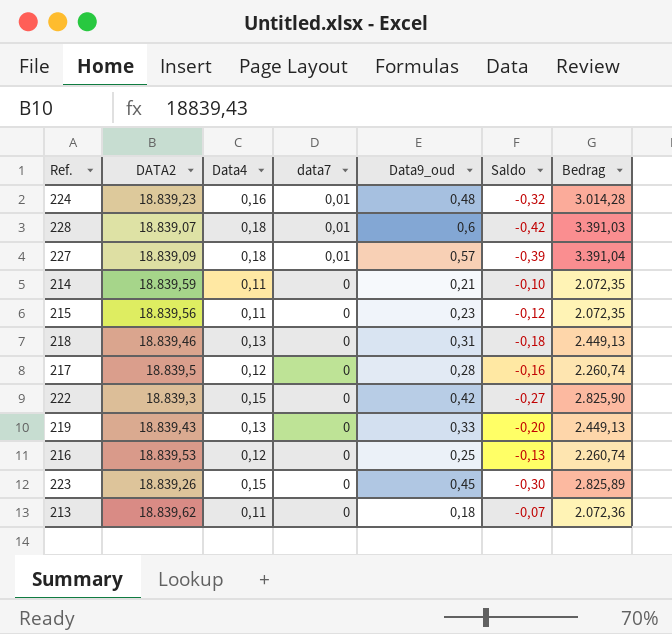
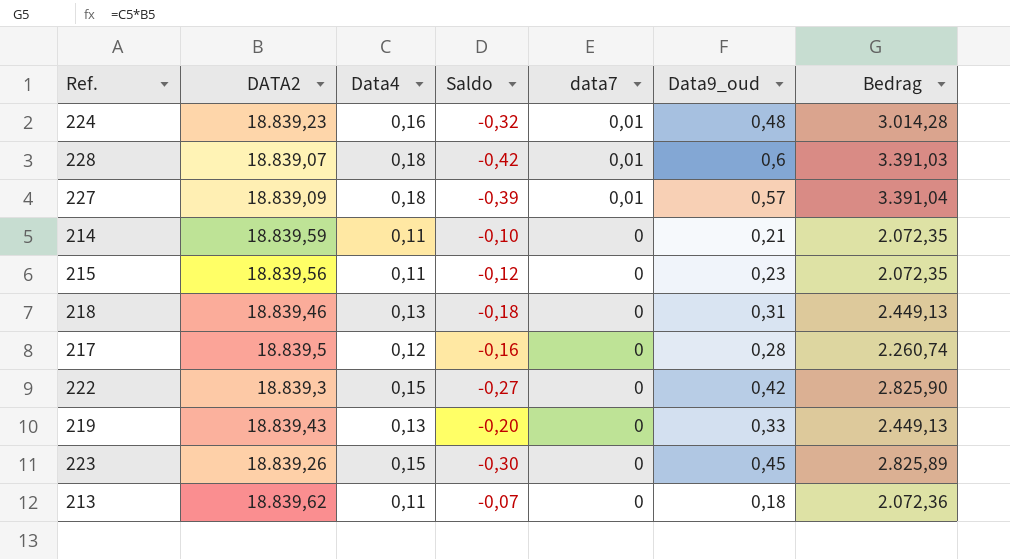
column Saldo | position: 6 -> 4
row 216: 18.839,53 | 0,12 | 0 | 0,25 | -0,13 | 2.260,74 -> none

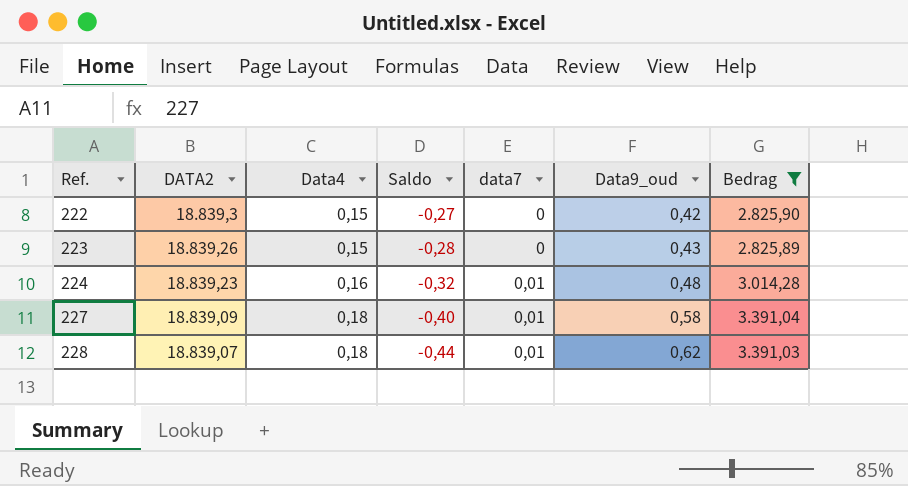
filter: none -> Bedrag >= 2.825,89
row order: data7 descending -> Ref. ascending
223 | Saldo: -0,30 -> -0,28
223 | Data9_oud: 0,45 -> 0,43
227 | Saldo: -0,39 -> -0,40
227 | Data9_oud: 0,57 -> 0,58
228 | Saldo: -0,42 -> -0,44
228 | Data9_oud: 0,6 -> 0,62

